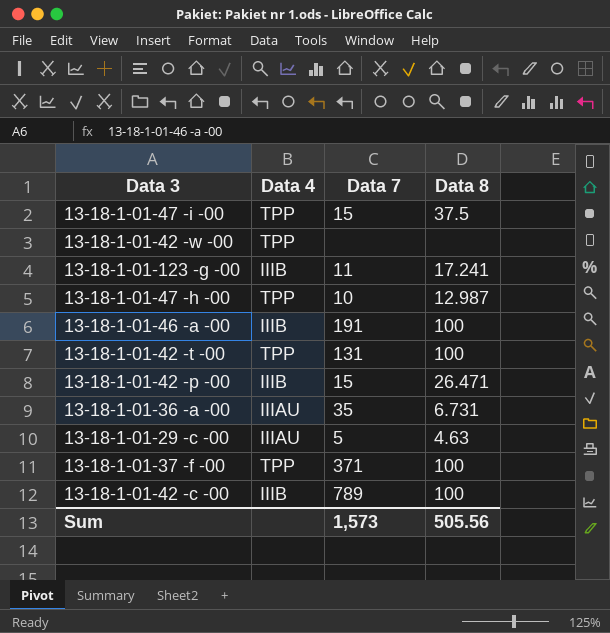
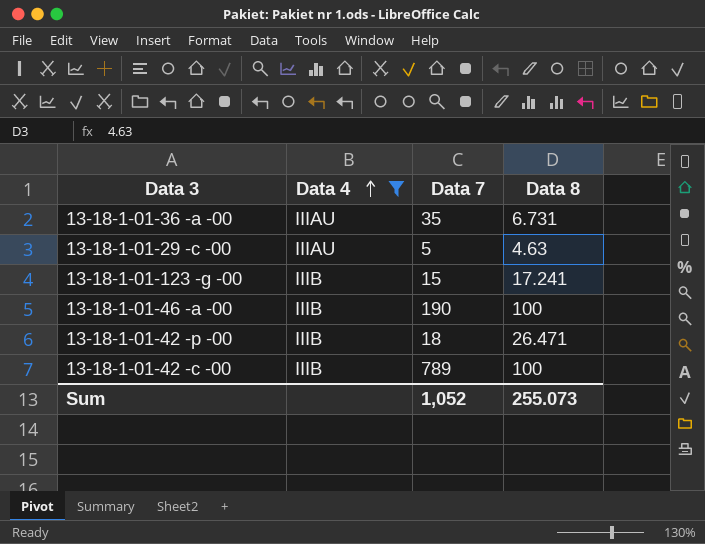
filter: none -> Data 4 != TPP
row order: none -> Data 4 ascending
13-18-1-01-123 -g -00 | Data 7: 11 -> 15
13-18-1-01-46 -a -00 | Data 7: 191 -> 190
13-18-1-01-42 -p -00 | Data 7: 15 -> 18
Sum | Data 7: 1,573 -> 1,052
Sum | Data 8: 505.56 -> 255.073

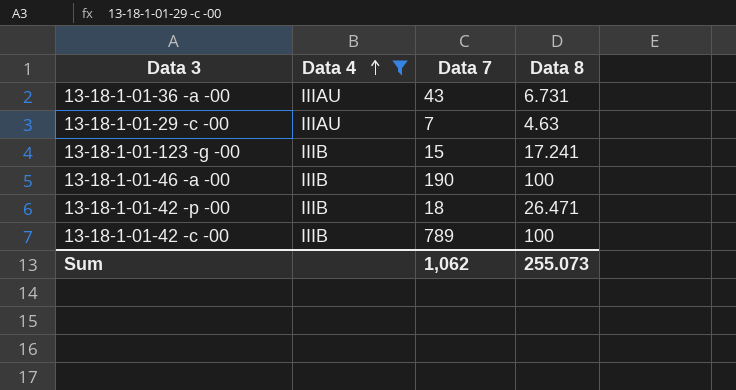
13-18-1-01-36 -a -00 | Data 7: 35 -> 43
13-18-1-01-29 -c -00 | Data 7: 5 -> 7
Sum | Data 7: 1,052 -> 1,062

